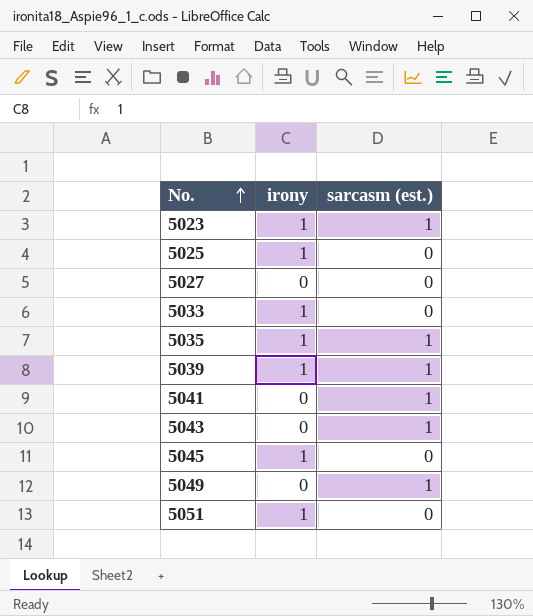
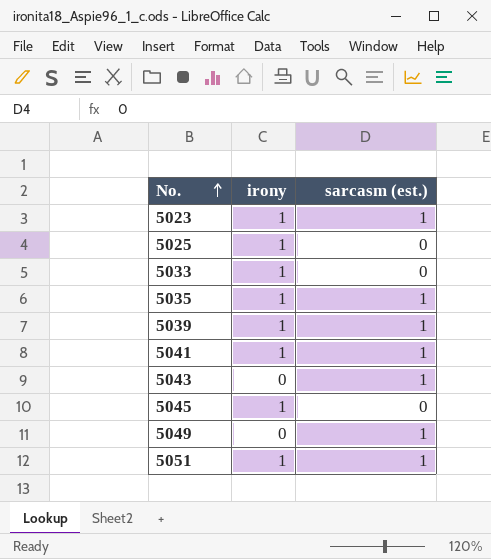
row 5027: 0 | 0 -> none
5041 | irony: 0 -> 1
5051 | sarcasm (est.): 0 -> 1

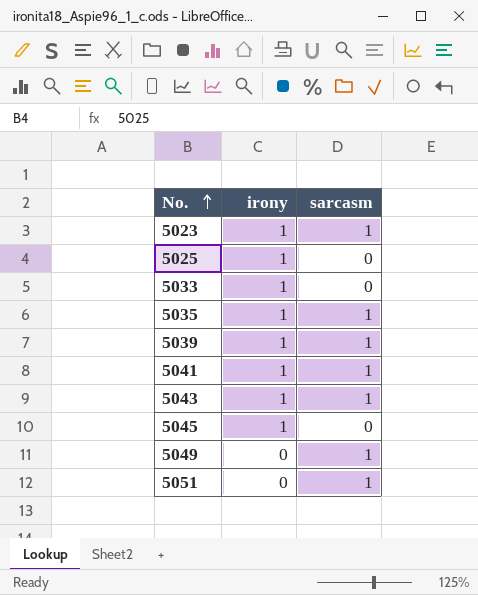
column name: sarcasm (est.) -> sarcasm
5043 | irony: 0 -> 1
5051 | irony: 1 -> 0

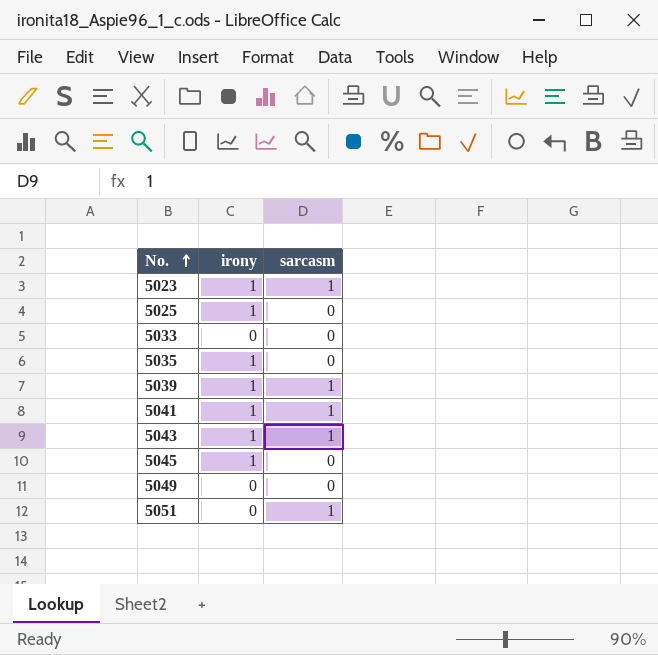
5033 | irony: 1 -> 0
5035 | sarcasm: 1 -> 0
5049 | sarcasm: 1 -> 0

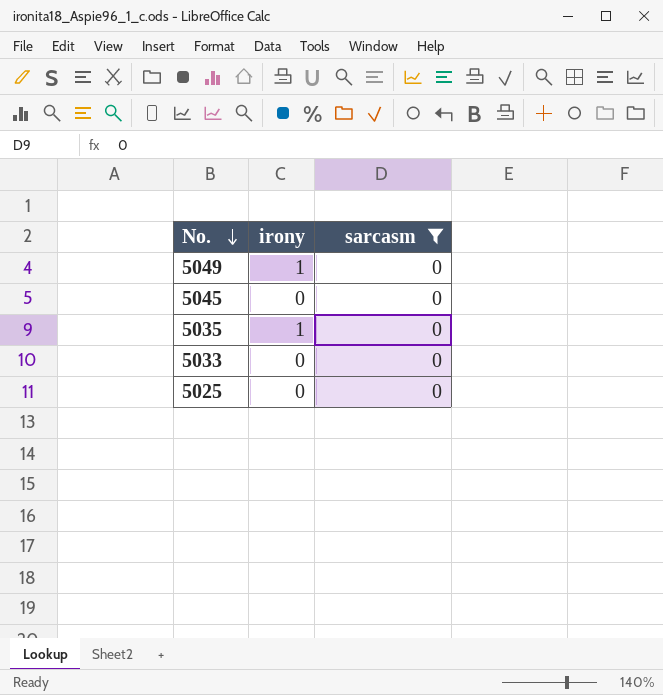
filter: none -> sarcasm = 0
row order: No. ascending -> No. descending
5049 | irony: 0 -> 1
5045 | irony: 1 -> 0
5025 | irony: 1 -> 0

